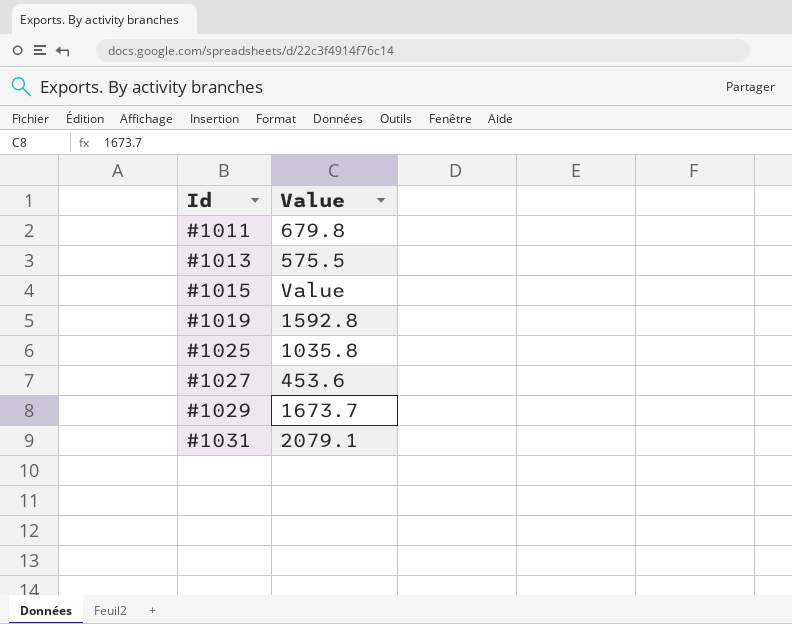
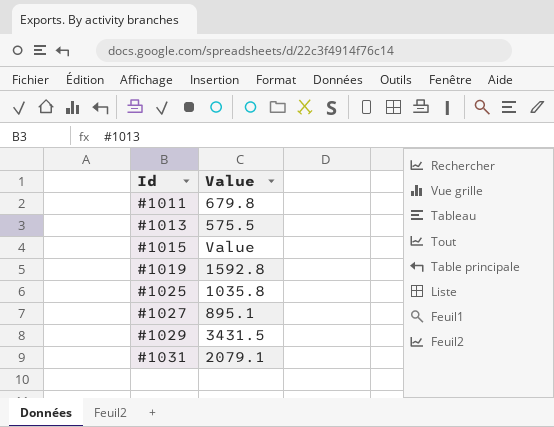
#1027 | Value: 453.6 -> 895.1
#1029 | Value: 1673.7 -> 3431.5

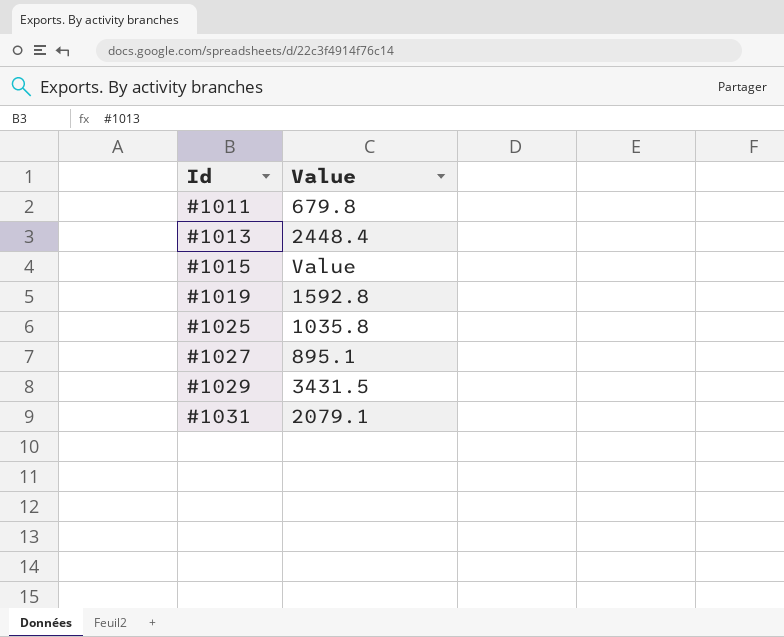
#1013 | Value: 575.5 -> 2448.4

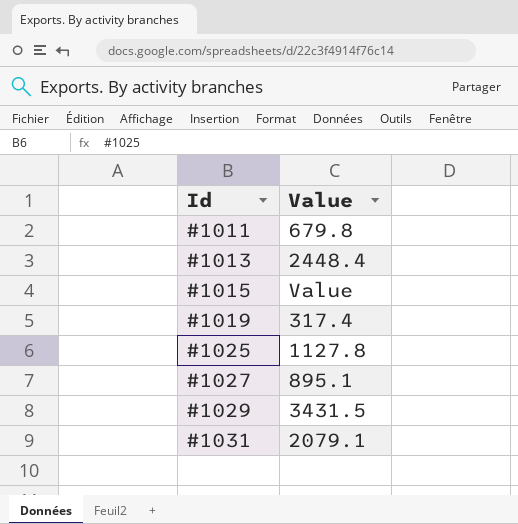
#1019 | Value: 1592.8 -> 317.4
#1025 | Value: 1035.8 -> 1127.8

